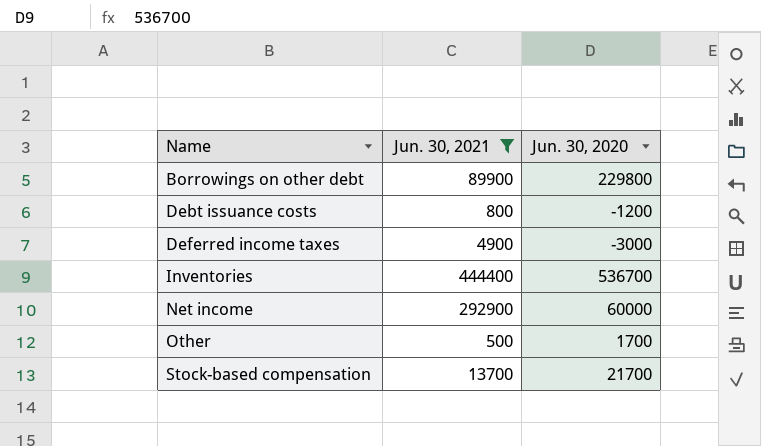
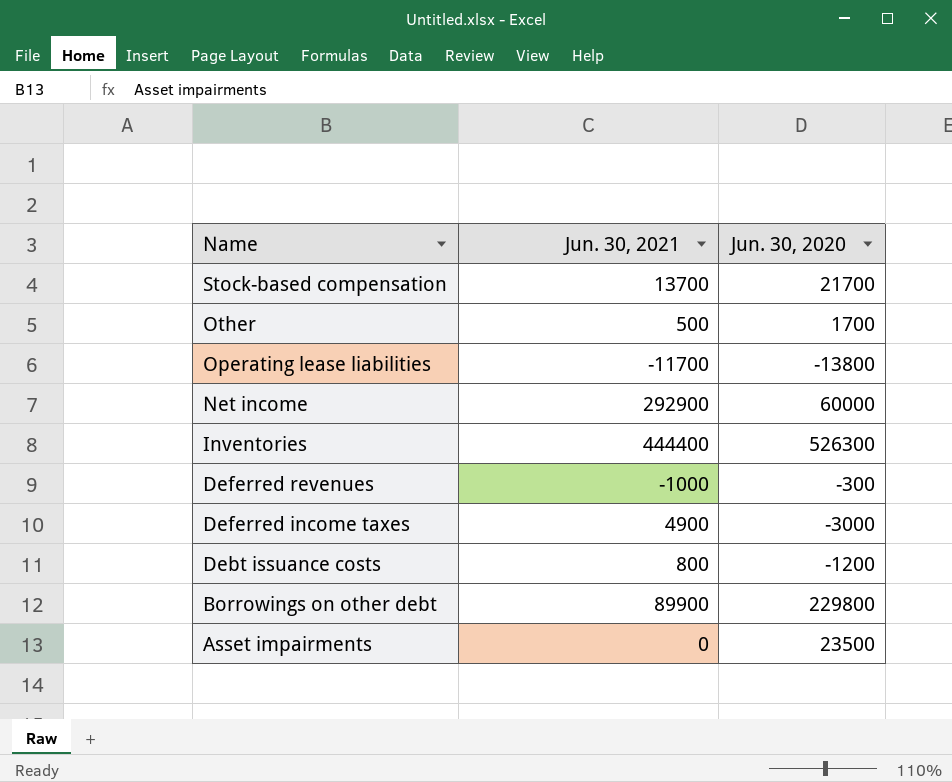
filter: Jun. 30, 2021 >= 500 -> none
row order: Name ascending -> Name descending
Inventories | Jun. 30, 2020: 536700 -> 526300

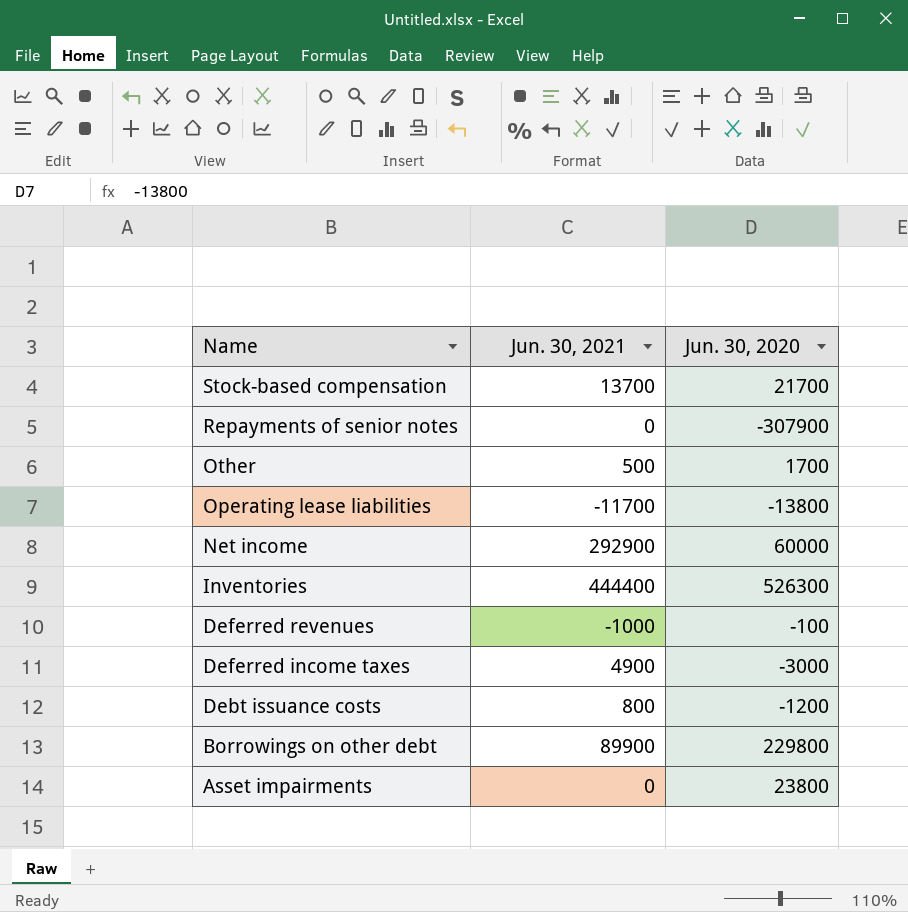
row Repayments of senior notes: none -> 0 | -307900
Deferred revenues | Jun. 30, 2020: -300 -> -100
Asset impairments | Jun. 30, 2020: 23500 -> 23800

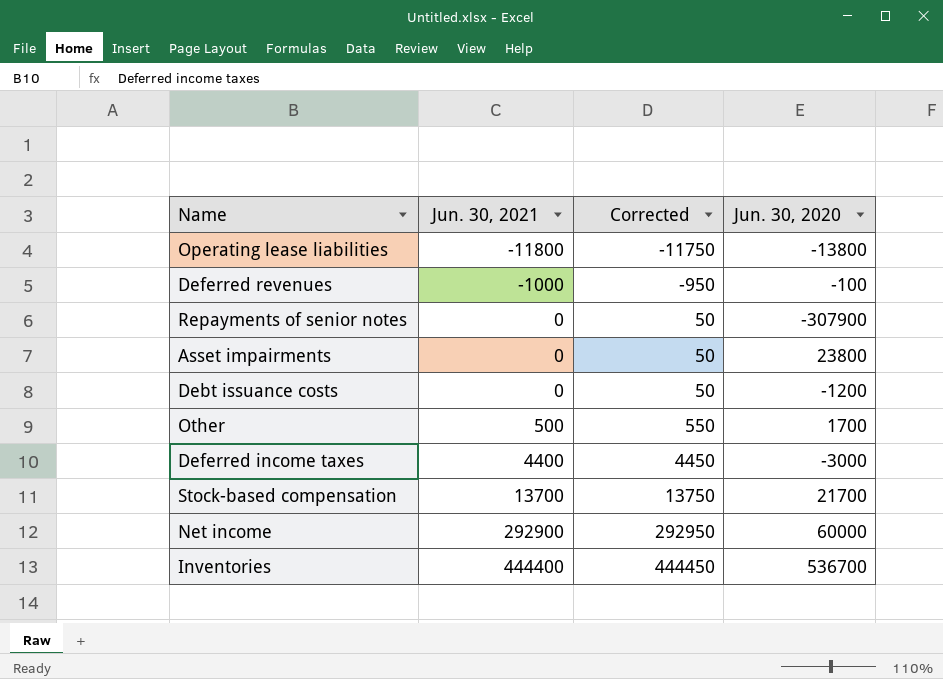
row order: Name descending -> Jun. 30, 2021 ascending
column Corrected | formula: none -> [Jun. 30, 2021] + 50
row Borrowings on other debt: 89900 | 229800 -> none
Operating lease liabilities | Jun. 30, 2021: -11700 -> -11800
Debt issuance costs | Jun. 30, 2021: 800 -> 0
Deferred income taxes | Jun. 30, 2021: 4900 -> 4400
Inventories | Jun. 30, 2020: 526300 -> 536700

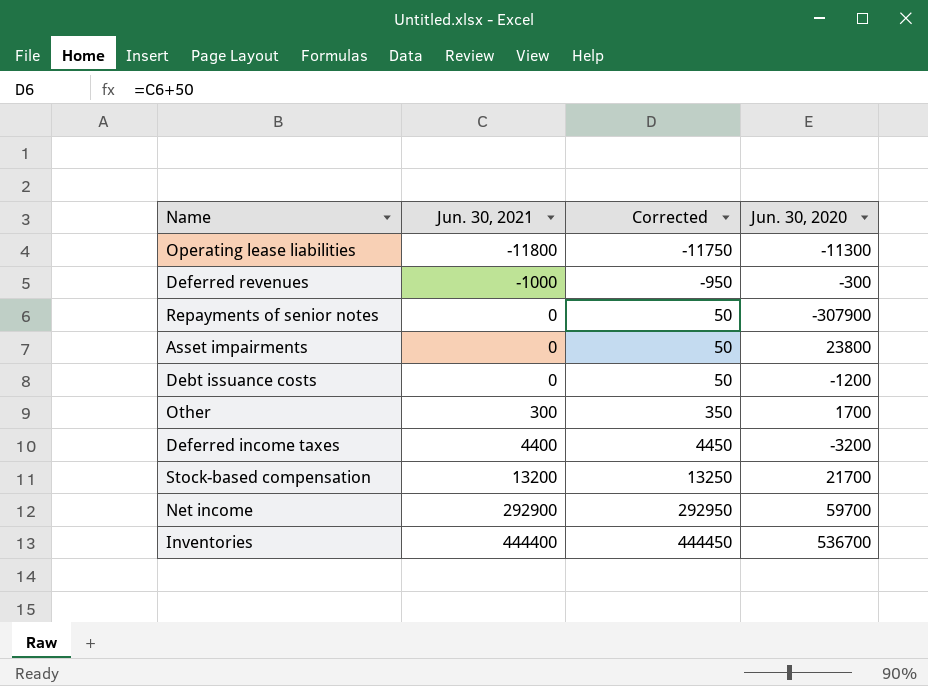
Operating lease liabilities | Jun. 30, 2020: -13800 -> -11300
Deferred revenues | Jun. 30, 2020: -100 -> -300
Other | Jun. 30, 2021: 500 -> 300
Other | Corrected: 550 -> 350
Deferred income taxes | Jun. 30, 2020: -3000 -> -3200
Stock-based compensation | Jun. 30, 2021: 13700 -> 13200
Stock-based compensation | Corrected: 13750 -> 13250
Net income | Jun. 30, 2020: 60000 -> 59700

